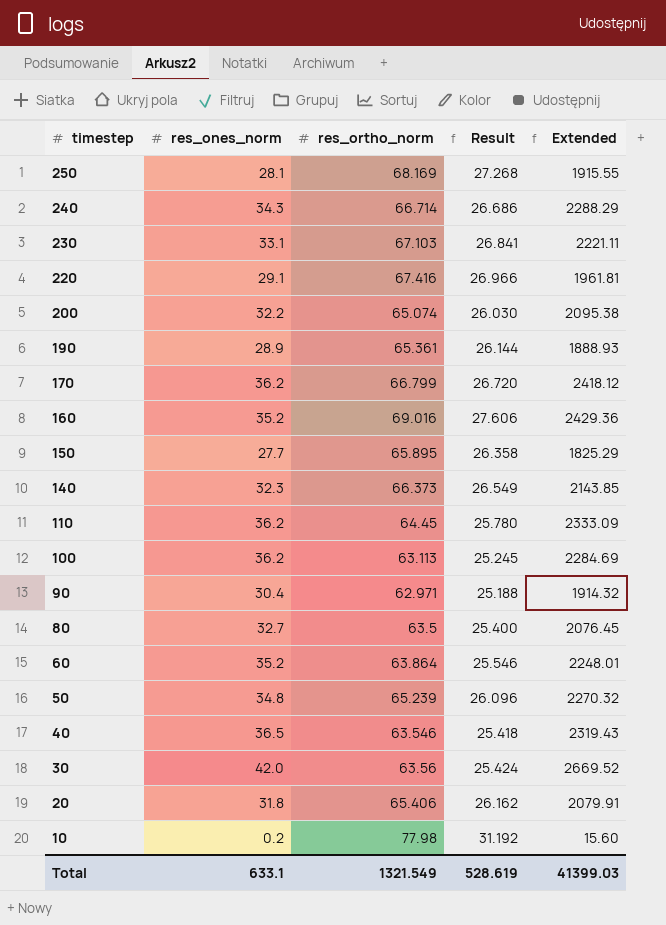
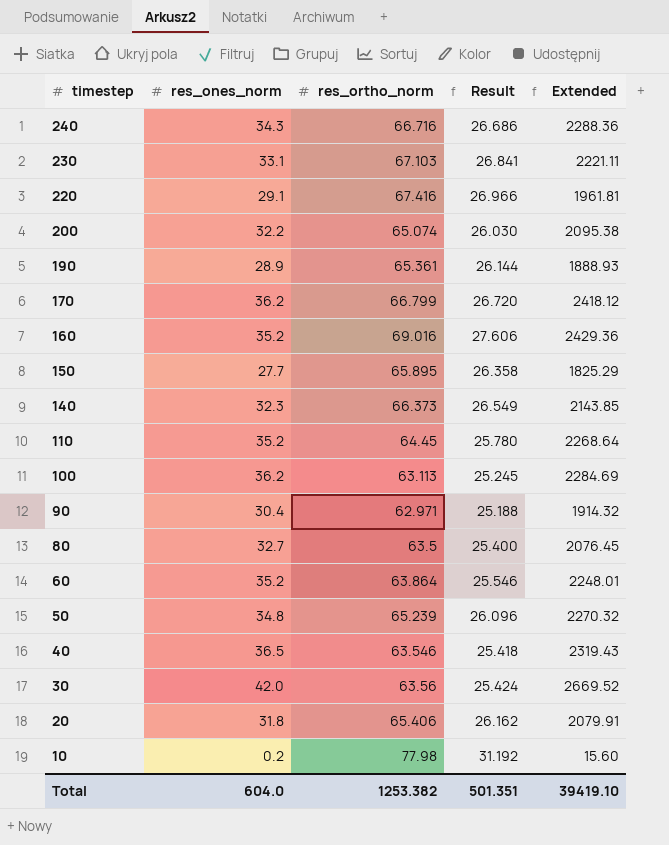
row 250: 28.1 | 68.169 | 27.268 | 1915.55 -> none
240 | res_ortho_norm: 66.714 -> 66.716
240 | Extended: 2288.29 -> 2288.36
110 | res_ones_norm: 36.2 -> 35.2
110 | Extended: 2333.09 -> 2268.64
Total | res_ones_norm: 633.1 -> 604.0
Total | res_ortho_norm: 1321.549 -> 1253.382
Total | Result: 528.619 -> 501.351
Total | Extended: 41399.03 -> 39419.10

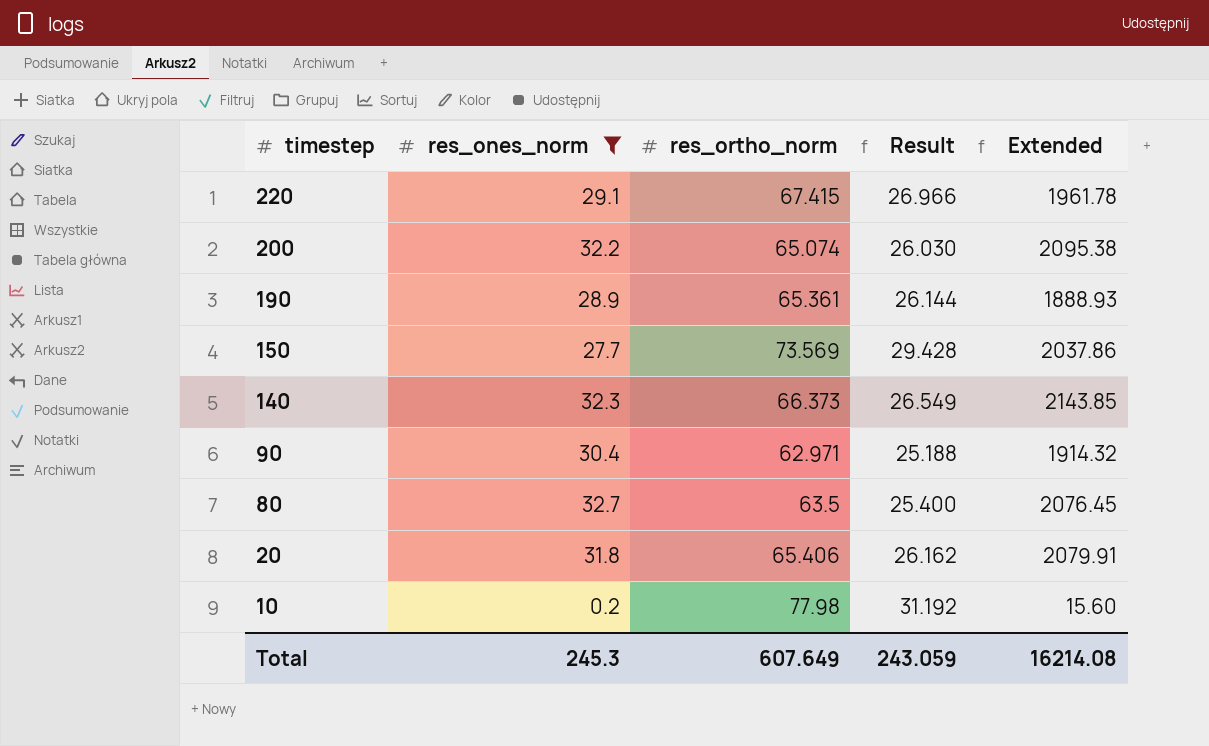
filter: none -> res_ones_norm <= 32.7
220 | res_ortho_norm: 67.416 -> 67.415
220 | Extended: 1961.81 -> 1961.78
150 | res_ortho_norm: 65.895 -> 73.569
150 | Result: 26.358 -> 29.428
150 | Extended: 1825.29 -> 2037.86
Total | res_ones_norm: 604.0 -> 245.3
Total | res_ortho_norm: 1253.382 -> 607.649
Total | Result: 501.351 -> 243.059
Total | Extended: 39419.10 -> 16214.08

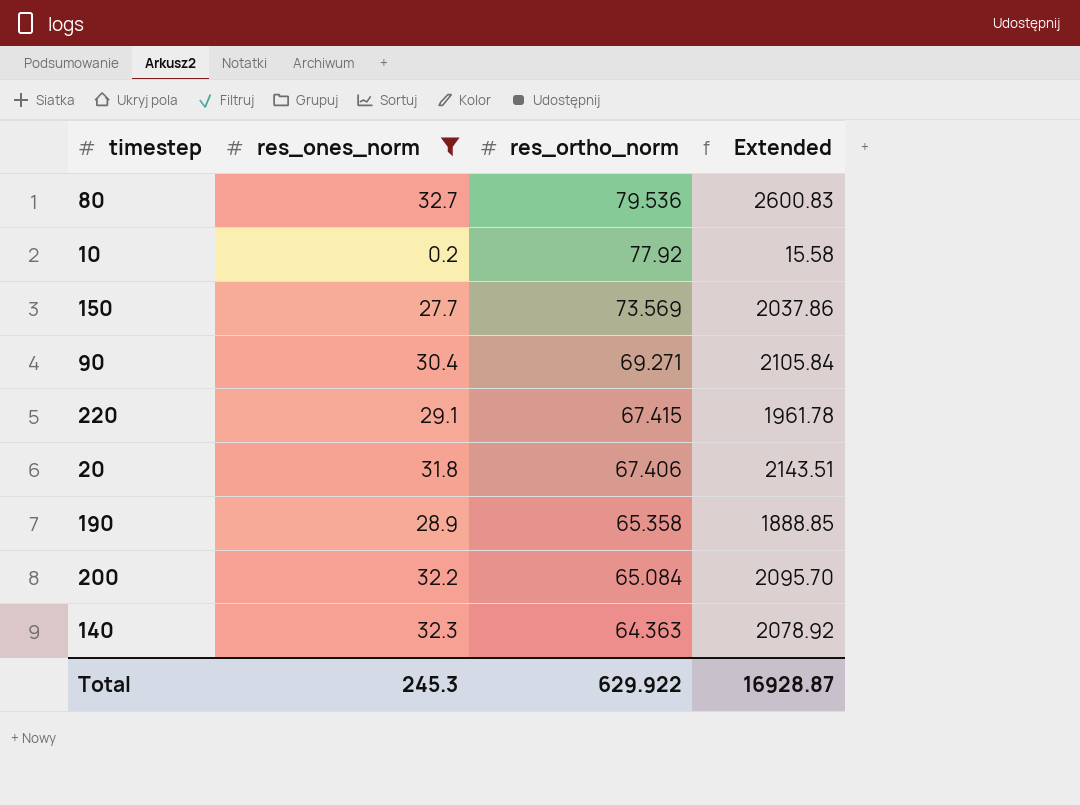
row order: timestep descending -> res_ortho_norm descending
column Result | formula: [res_ortho_norm] * 0.4 -> none
80 | res_ortho_norm: 63.5 -> 79.536
80 | Extended: 2076.45 -> 2600.83
10 | res_ortho_norm: 77.98 -> 77.92
10 | Extended: 15.60 -> 15.58
90 | res_ortho_norm: 62.971 -> 69.271
90 | Extended: 1914.32 -> 2105.84
20 | res_ortho_norm: 65.406 -> 67.406
20 | Extended: 2079.91 -> 2143.51
190 | res_ortho_norm: 65.361 -> 65.358
190 | Extended: 1888.93 -> 1888.85
200 | res_ortho_norm: 65.074 -> 65.084
200 | Extended: 2095.38 -> 2095.70
140 | res_ortho_norm: 66.373 -> 64.363
140 | Extended: 2143.85 -> 2078.92
Total | res_ortho_norm: 607.649 -> 629.922
Total | Extended: 16214.08 -> 16928.87

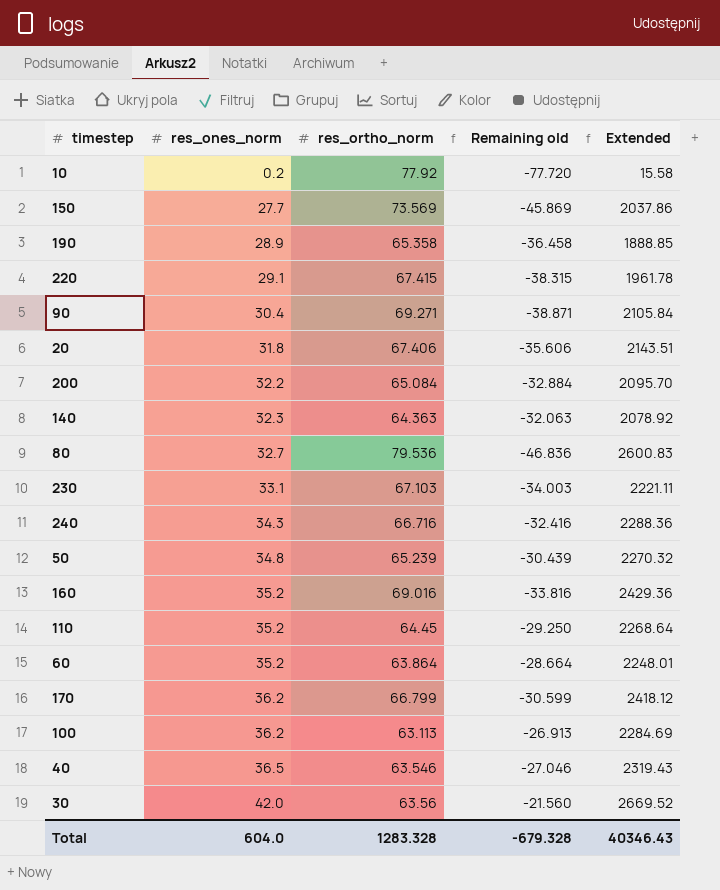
filter: res_ones_norm <= 32.7 -> none
row order: res_ortho_norm descending -> res_ones_norm ascending
column Remaining old | formula: none -> [res_ones_norm] - [res_ortho_norm]
Total | res_ones_norm: 245.3 -> 604.0
Total | res_ortho_norm: 629.922 -> 1283.328
Total | Extended: 16928.87 -> 40346.43

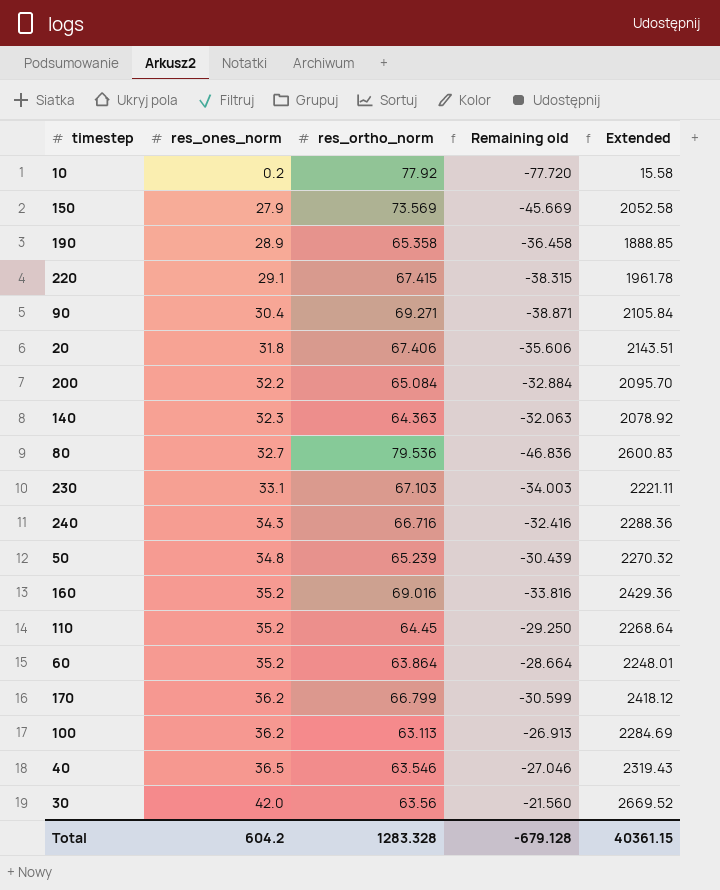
150 | res_ones_norm: 27.7 -> 27.9
150 | Remaining old: -45.869 -> -45.669
150 | Extended: 2037.86 -> 2052.58
Total | res_ones_norm: 604.0 -> 604.2
Total | Remaining old: -679.328 -> -679.128
Total | Extended: 40346.43 -> 40361.15

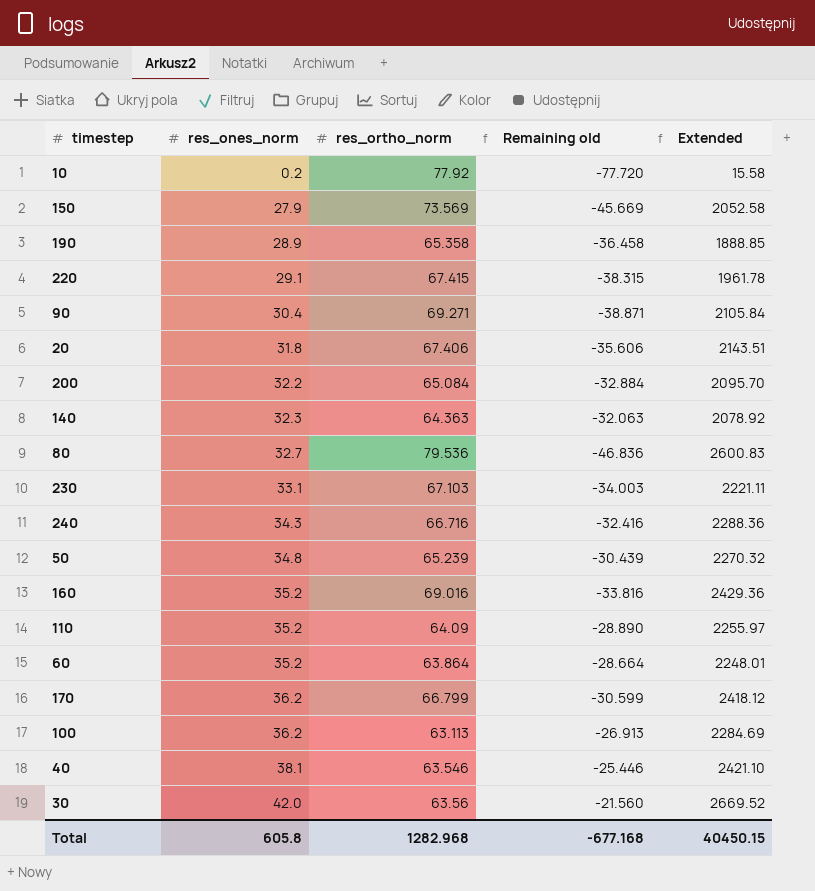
110 | res_ortho_norm: 64.45 -> 64.09
110 | Remaining old: -29.250 -> -28.890
110 | Extended: 2268.64 -> 2255.97
40 | res_ones_norm: 36.5 -> 38.1
40 | Remaining old: -27.046 -> -25.446
40 | Extended: 2319.43 -> 2421.10
Total | res_ones_norm: 604.2 -> 605.8
Total | res_ortho_norm: 1283.328 -> 1282.968
Total | Remaining old: -679.128 -> -677.168
Total | Extended: 40361.15 -> 40450.15

